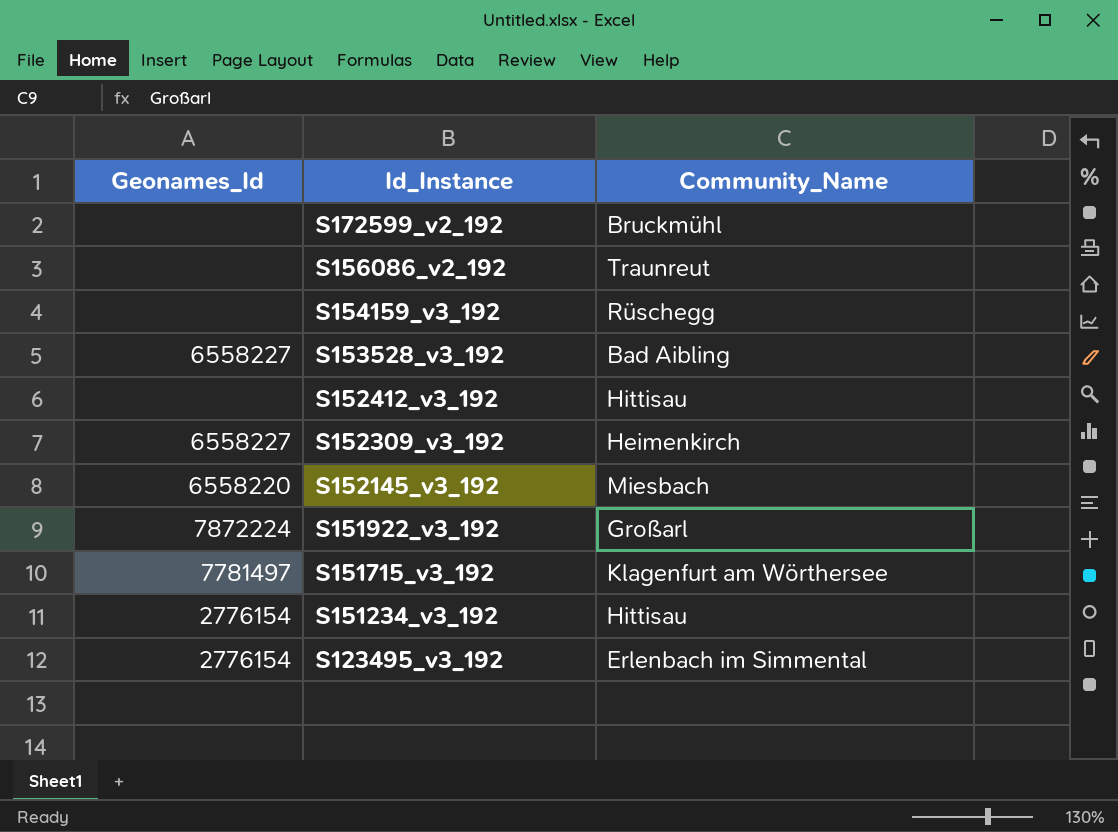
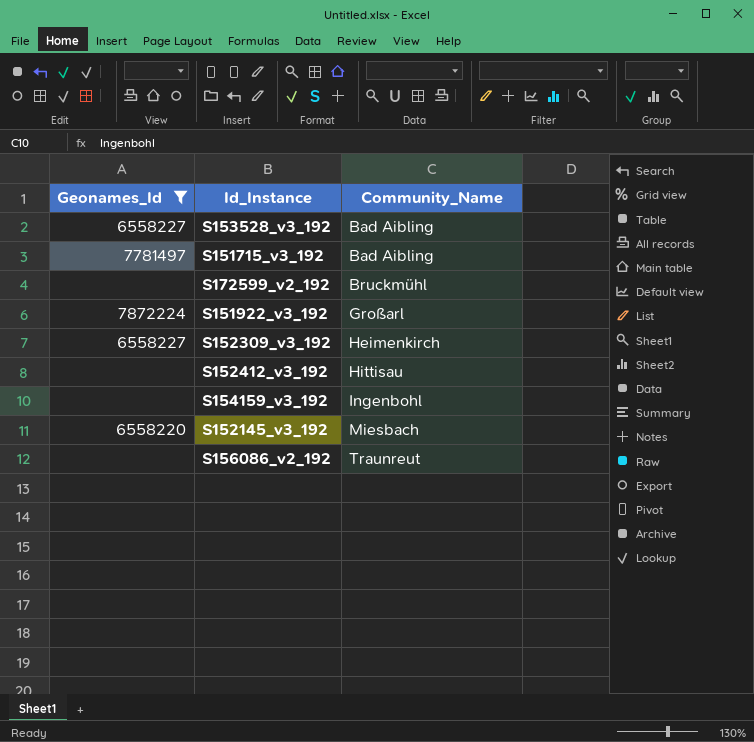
filter: none -> Geonames_Id != 2776154
row order: Id_Instance descending -> Community_Name ascending
S151715_v3_192 | Community_Name: Klagenfurt am Wörthersee -> Bad Aibling
S154159_v3_192 | Community_Name: Rüschegg -> Ingenbohl

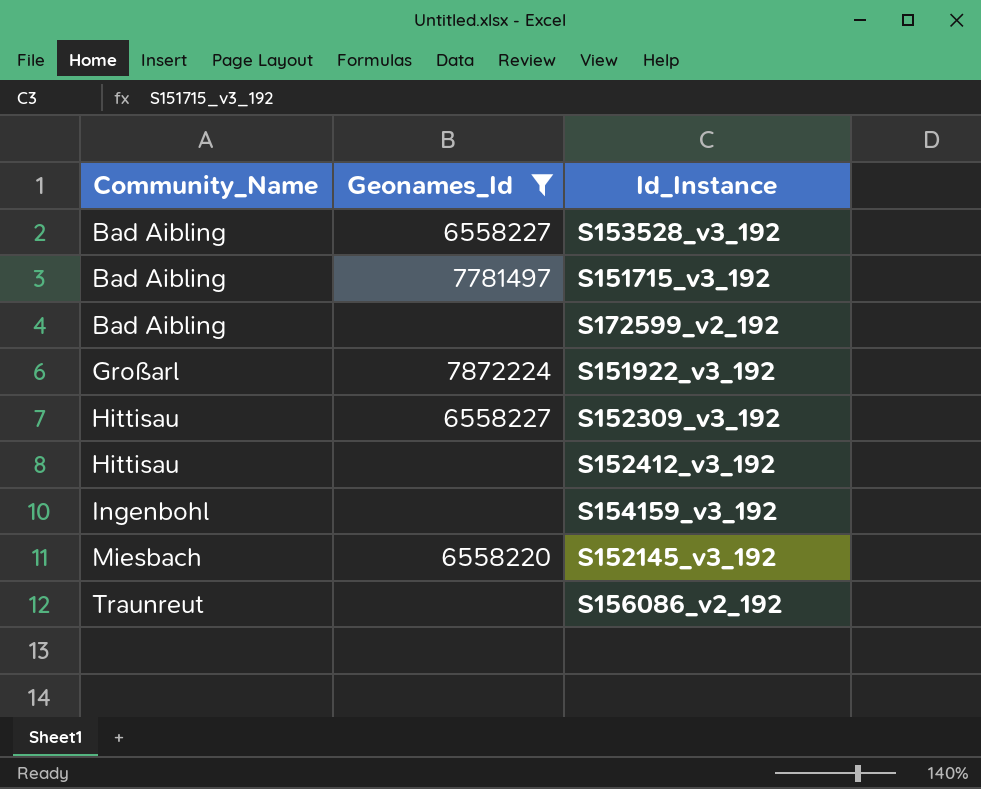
column Community_Name | position: 3 -> 1
S172599_v2_192 | Community_Name: Bruckmühl -> Bad Aibling
S152309_v3_192 | Community_Name: Heimenkirch -> Hittisau

